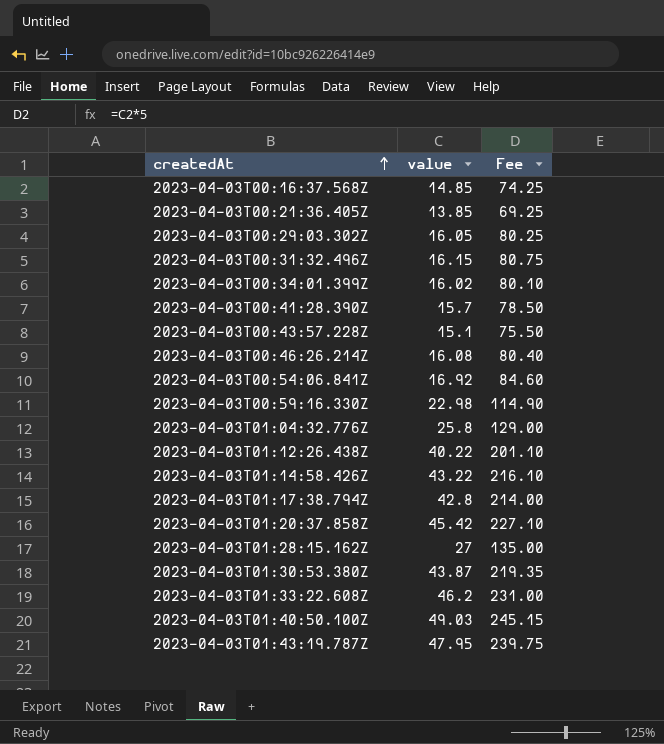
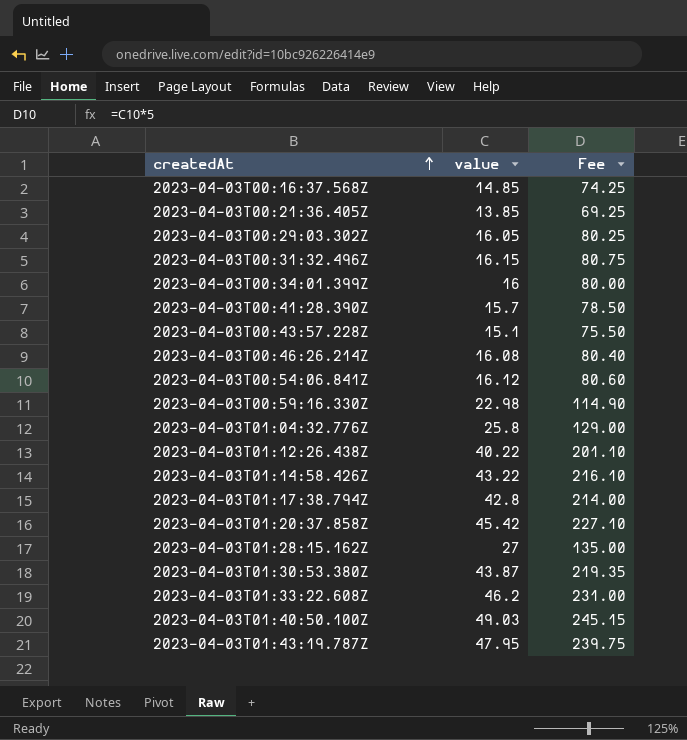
2023-04-03T00:34:01.399Z | value: 16.02 -> 16
2023-04-03T00:34:01.399Z | Fee: 80.10 -> 80.00
2023-04-03T00:54:06.841Z | value: 16.92 -> 16.12
2023-04-03T00:54:06.841Z | Fee: 84.60 -> 80.60

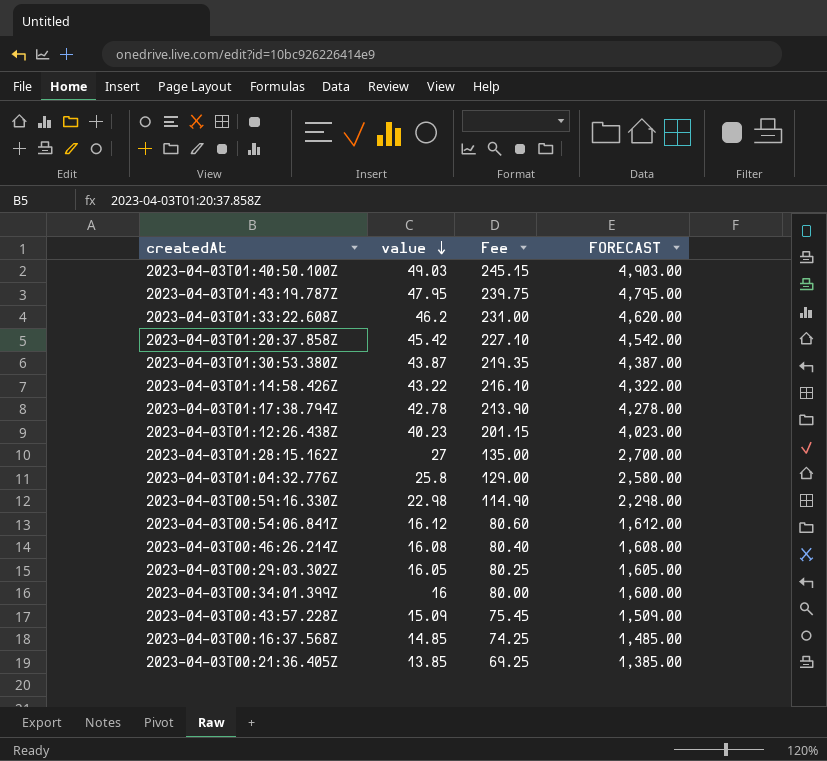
row order: createdAt ascending -> value descending
column FORECAST | formula: none -> [value] * 100
row 2023-04-03T00:31:32.496Z: 16.15 | 80.75 -> none
row 2023-04-03T00:41:28.390Z: 15.7 | 78.50 -> none
2023-04-03T01:17:38.794Z | value: 42.8 -> 42.78
2023-04-03T01:17:38.794Z | Fee: 214.00 -> 213.90
2023-04-03T01:12:26.438Z | value: 40.22 -> 40.23
2023-04-03T01:12:26.438Z | Fee: 201.10 -> 201.15
2023-04-03T00:43:57.228Z | value: 15.1 -> 15.09
2023-04-03T00:43:57.228Z | Fee: 75.50 -> 75.45

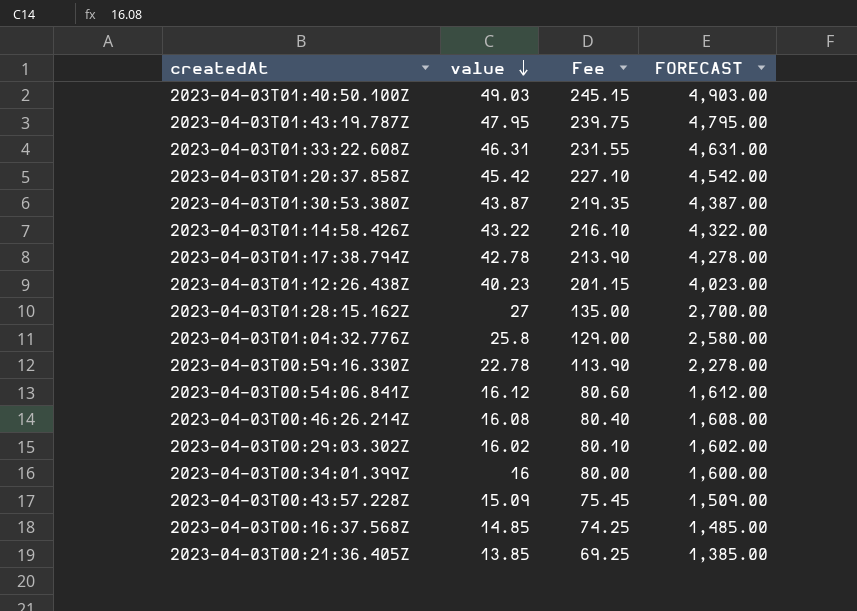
2023-04-03T01:33:22.608Z | value: 46.2 -> 46.31
2023-04-03T01:33:22.608Z | Fee: 231.00 -> 231.55
2023-04-03T01:33:22.608Z | FORECAST: 4,620.00 -> 4,631.00
2023-04-03T00:59:16.330Z | value: 22.98 -> 22.78
2023-04-03T00:59:16.330Z | Fee: 114.90 -> 113.90
2023-04-03T00:59:16.330Z | FORECAST: 2,298.00 -> 2,278.00
2023-04-03T00:29:03.302Z | value: 16.05 -> 16.02
2023-04-03T00:29:03.302Z | Fee: 80.25 -> 80.10
2023-04-03T00:29:03.302Z | FORECAST: 1,605.00 -> 1,602.00

